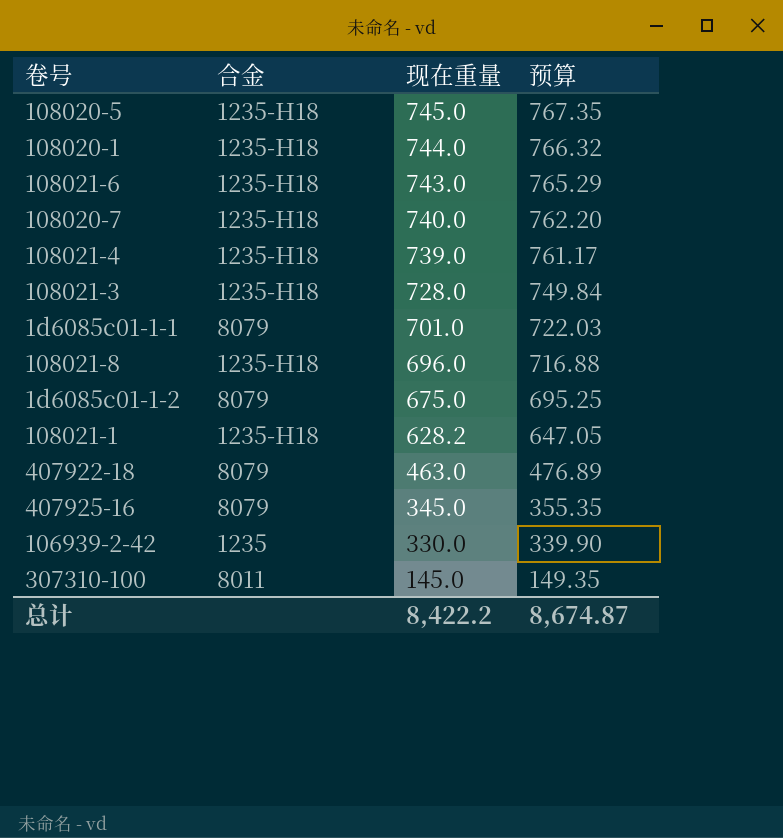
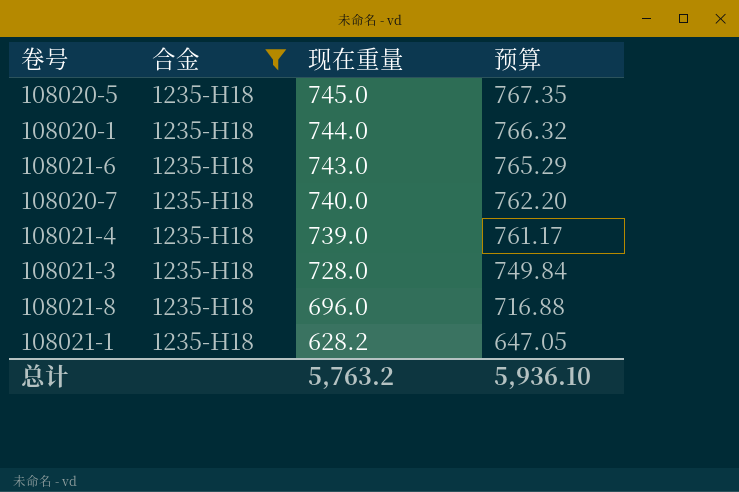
filter: none -> 合金 = 1235-H18
总计 | 现在重量: 8,422.2 -> 5,763.2
总计 | 预算: 8,674.87 -> 5,936.10

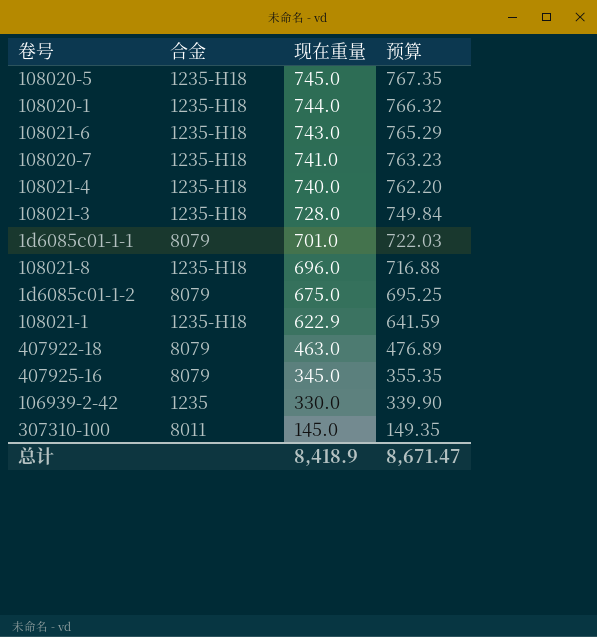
filter: 合金 = 1235-H18 -> none
108020-7 | 现在重量: 740.0 -> 741.0
108020-7 | 预算: 762.20 -> 763.23
108021-4 | 现在重量: 739.0 -> 740.0
108021-4 | 预算: 761.17 -> 762.20
108021-1 | 现在重量: 628.2 -> 622.9
108021-1 | 预算: 647.05 -> 641.59
总计 | 现在重量: 5,763.2 -> 8,418.9
总计 | 预算: 5,936.10 -> 8,671.47

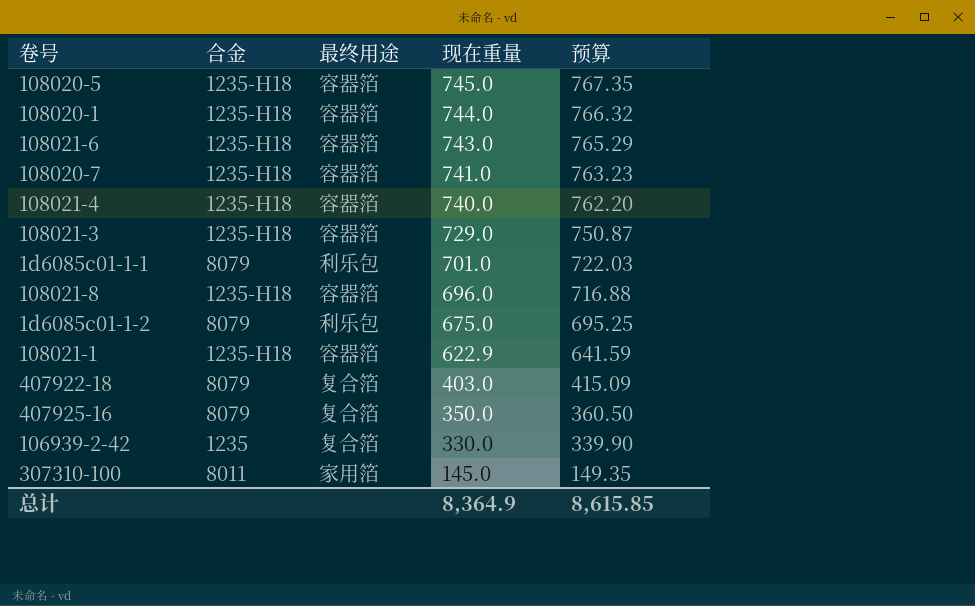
column 最终用途 | position: none -> 3
108021-3 | 现在重量: 728.0 -> 729.0
108021-3 | 预算: 749.84 -> 750.87
407922-18 | 现在重量: 463.0 -> 403.0
407922-18 | 预算: 476.89 -> 415.09
407925-16 | 现在重量: 345.0 -> 350.0
407925-16 | 预算: 355.35 -> 360.50
总计 | 现在重量: 8,418.9 -> 8,364.9
总计 | 预算: 8,671.47 -> 8,615.85

